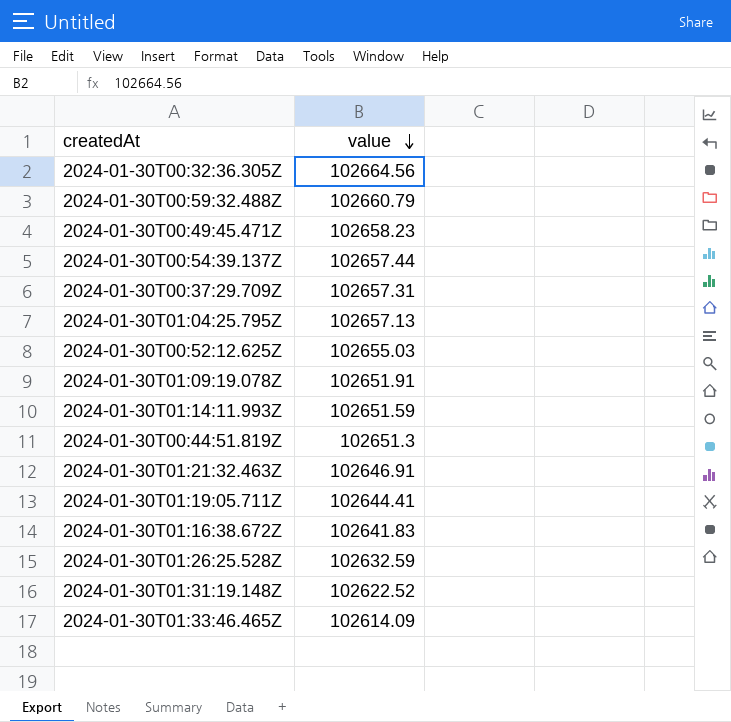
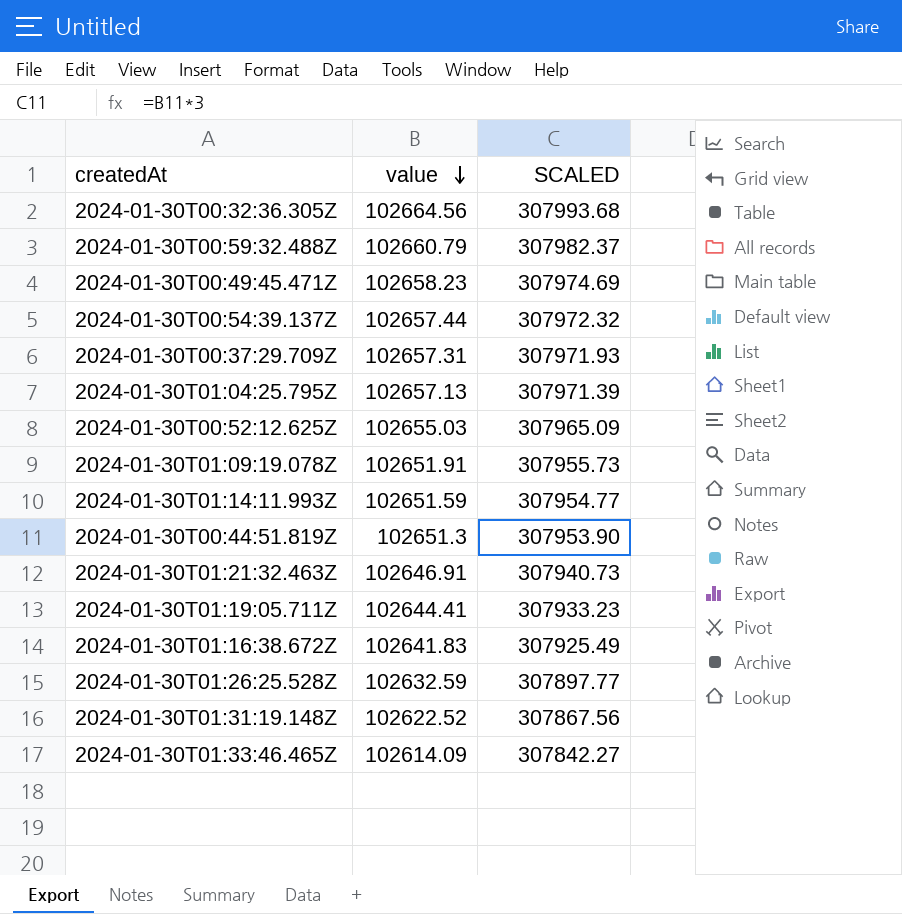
column SCALED | formula: none -> [value] * 3

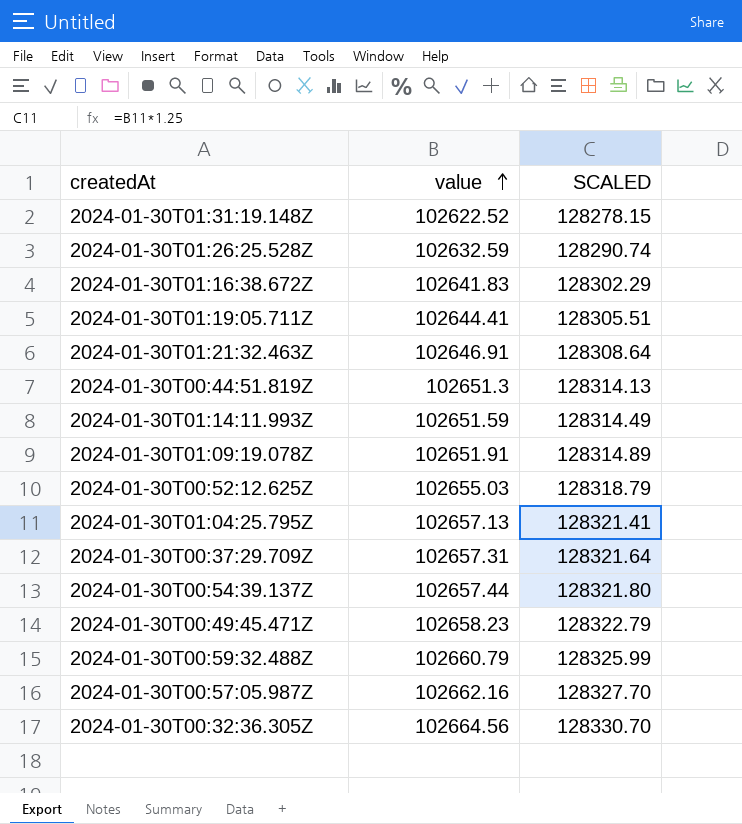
row order: value descending -> value ascending
column SCALED | formula: [value] * 3 -> [value] * 1.25
row 2024-01-30T01:33:46.465Z: 102614.09 | 307842.27 -> none
row 2024-01-30T00:57:05.987Z: none -> 102662.16 | 128327.70

